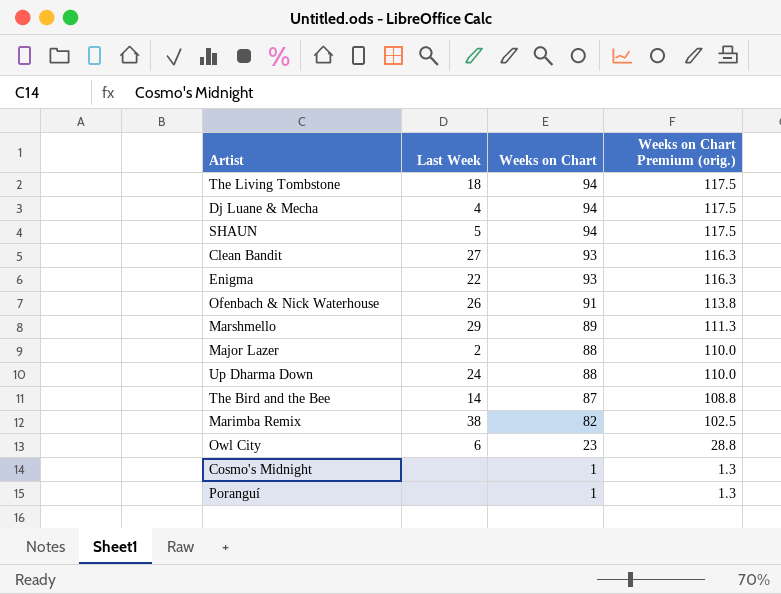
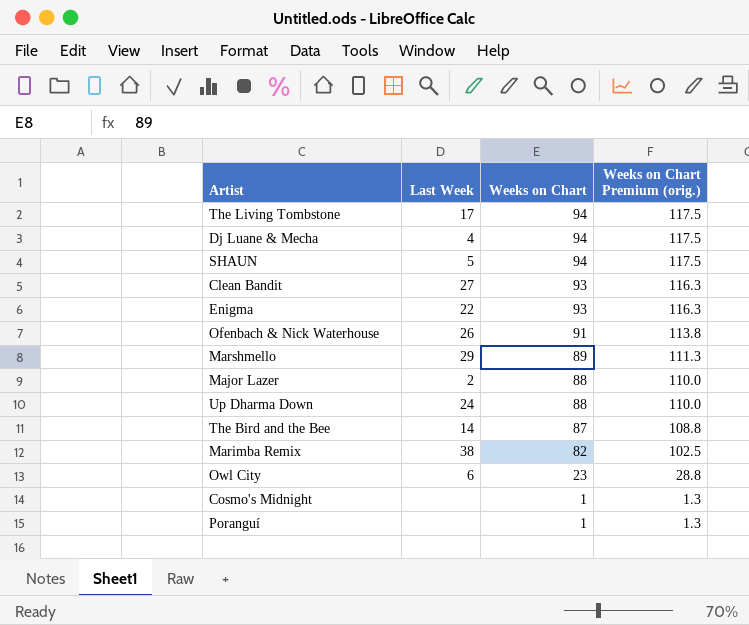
The Living Tombstone | Last Week: 18 -> 17

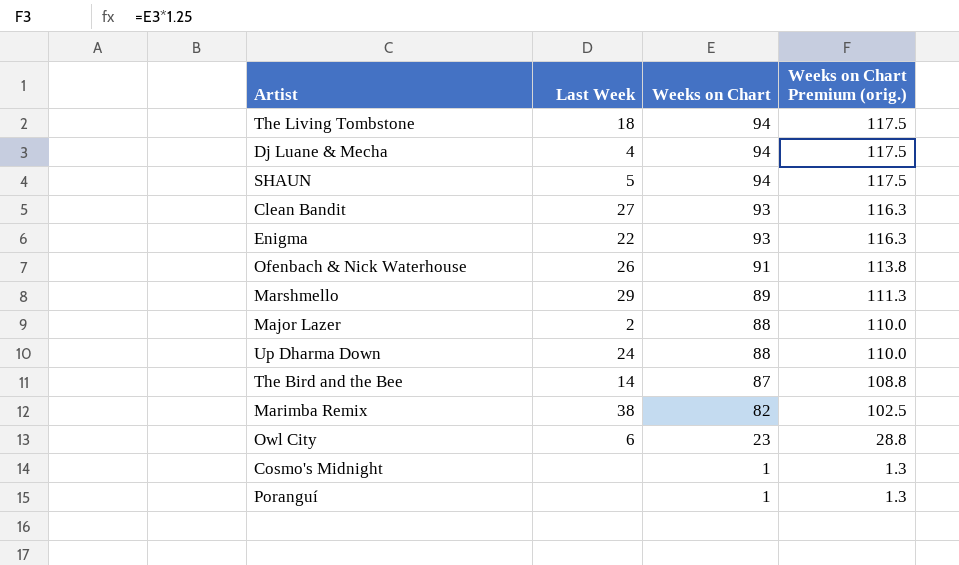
The Living Tombstone | Last Week: 17 -> 18

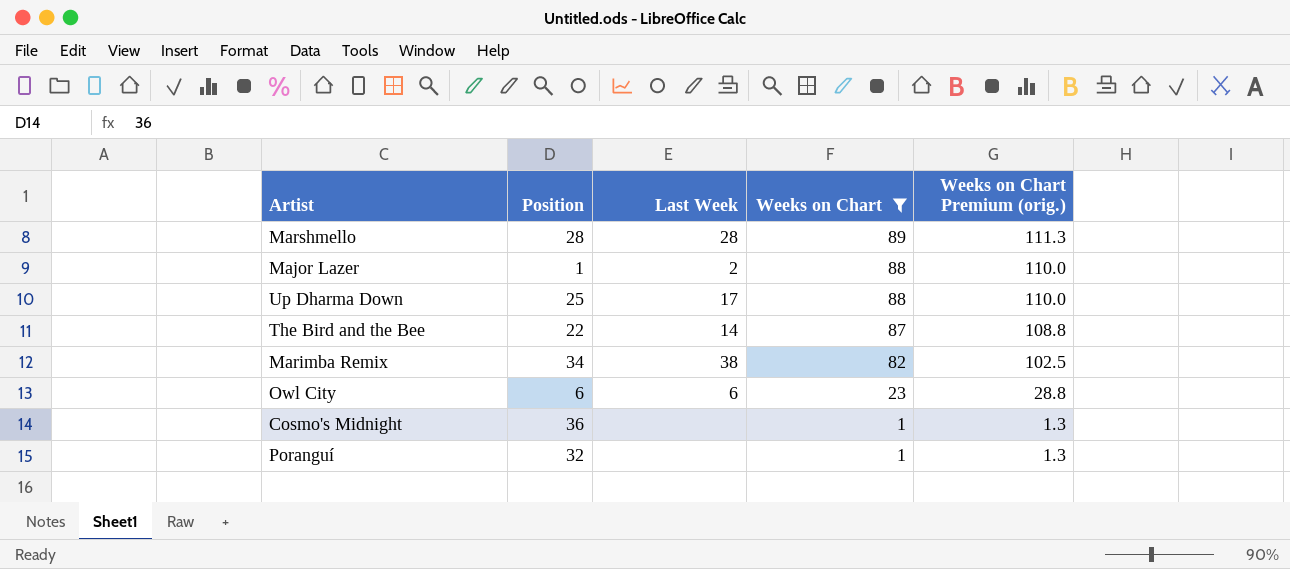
filter: none -> Weeks on Chart <= 89
column Position | position: none -> 2
Marshmello | Last Week: 29 -> 28
Up Dharma Down | Last Week: 24 -> 17

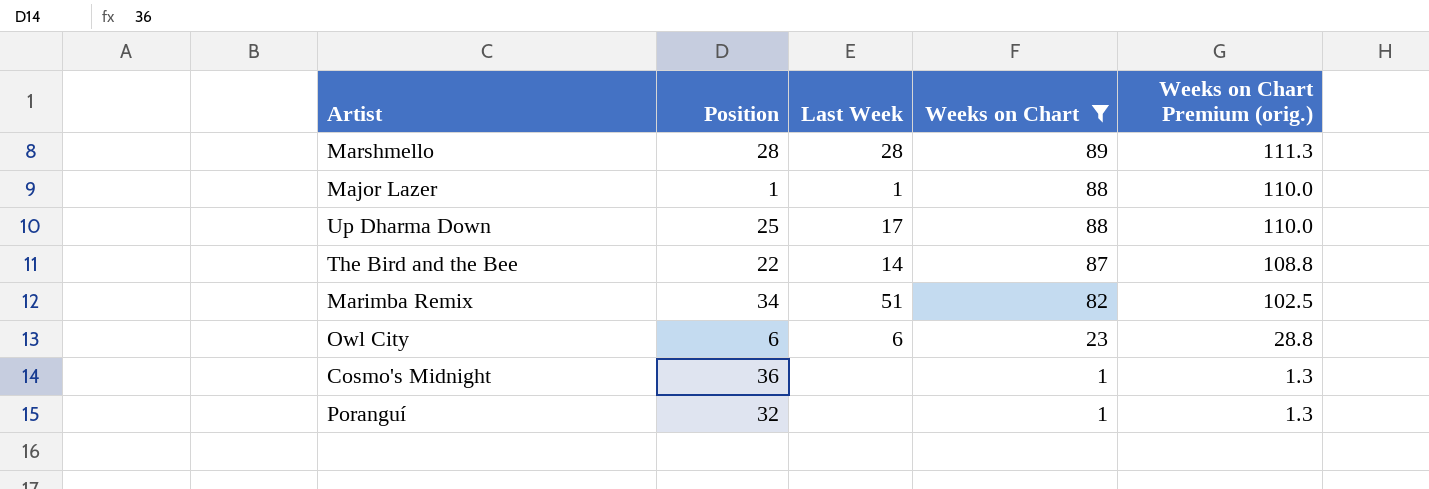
Major Lazer | Last Week: 2 -> 1
Marimba Remix | Last Week: 38 -> 51

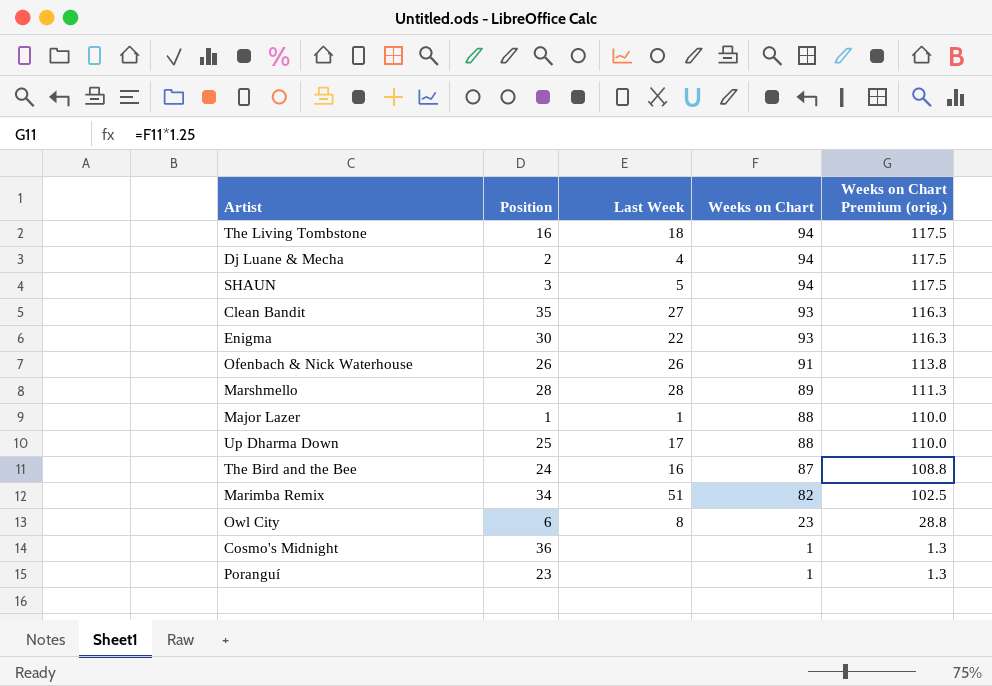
filter: Weeks on Chart <= 89 -> none
The Bird and the Bee | Position: 22 -> 24
The Bird and the Bee | Last Week: 14 -> 16
Owl City | Last Week: 6 -> 8
Poranguí | Position: 32 -> 23

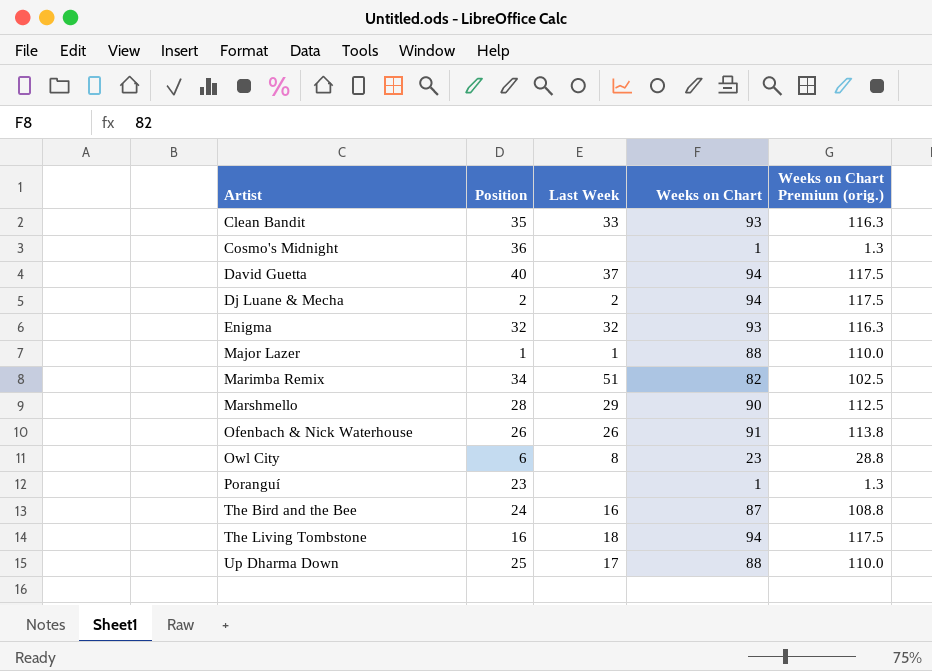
row order: Weeks on Chart descending -> Artist ascending
row SHAUN: 3 | 5 | 94 | 117.5 -> none
Clean Bandit | Last Week: 27 -> 33
row David Guetta: none -> 40 | 37 | 94 | 117.5
Dj Luane & Mecha | Last Week: 4 -> 2
Enigma | Position: 30 -> 32
Enigma | Last Week: 22 -> 32
Marshmello | Last Week: 28 -> 29
Marshmello | Weeks on Chart: 89 -> 90
Marshmello | Weeks on Chart Premium (orig.): 111.3 -> 112.5

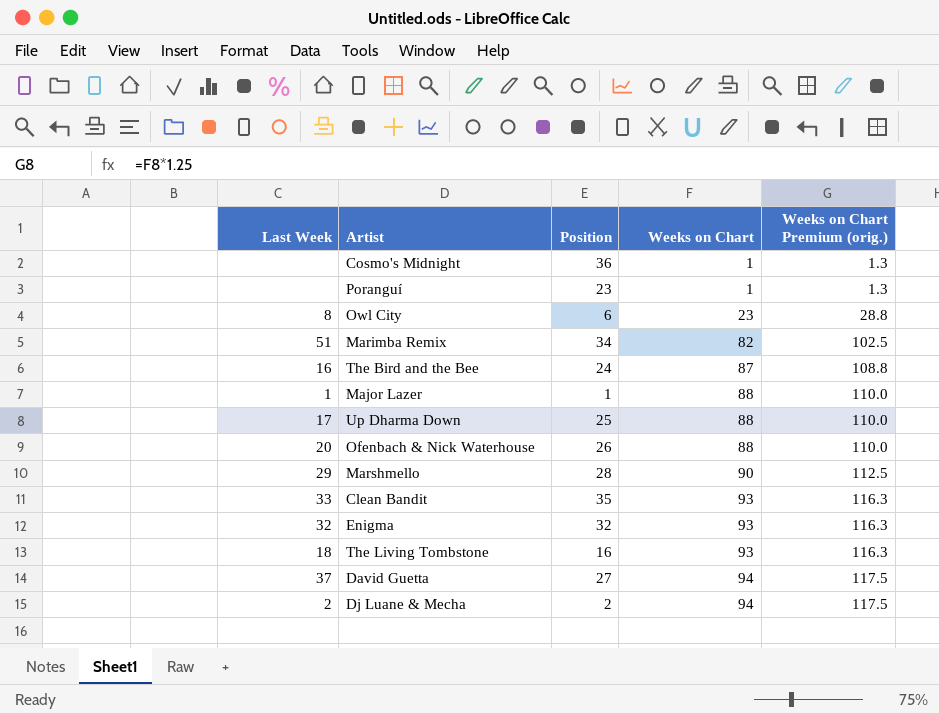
row order: Artist ascending -> Weeks on Chart ascending
column Last Week | position: 3 -> 1
Ofenbach & Nick Waterhouse | Last Week: 26 -> 20
Ofenbach & Nick Waterhouse | Weeks on Chart: 91 -> 88
Ofenbach & Nick Waterhouse | Weeks on Chart Premium (orig.): 113.8 -> 110.0
The Living Tombstone | Weeks on Chart: 94 -> 93
The Living Tombstone | Weeks on Chart Premium (orig.): 117.5 -> 116.3
David Guetta | Position: 40 -> 27

